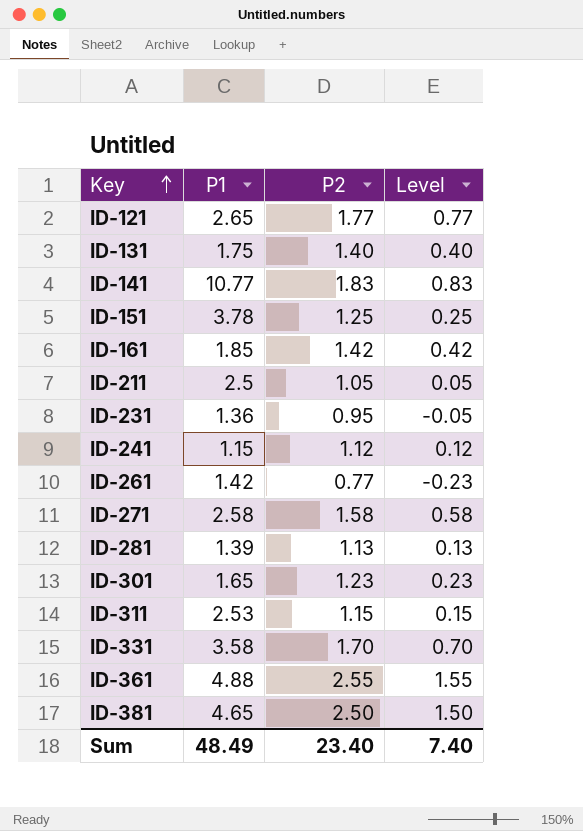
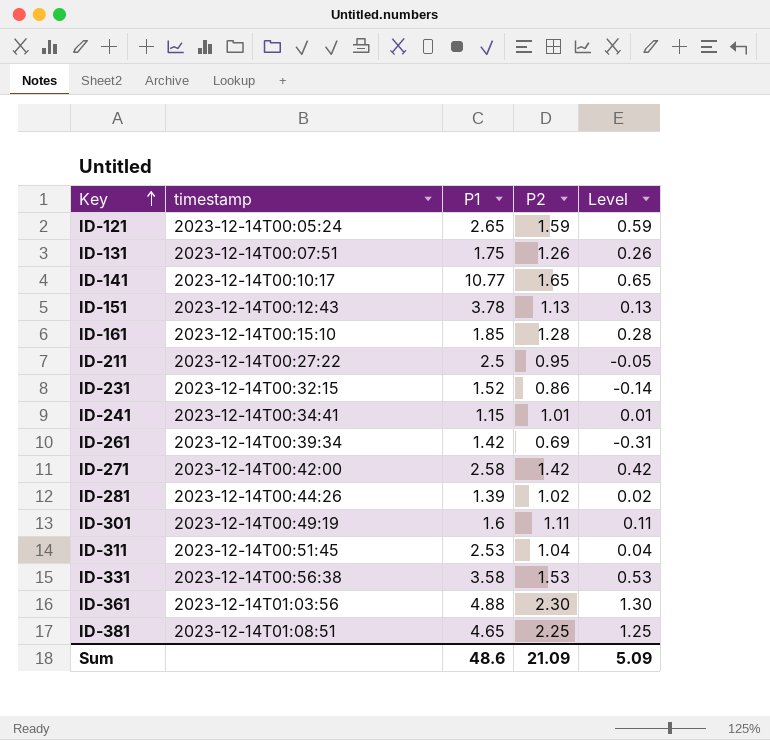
column timestamp | position: none -> 2
ID-121 | P2: 1.77 -> 1.59
ID-121 | Level: 0.77 -> 0.59
ID-131 | P2: 1.40 -> 1.26
ID-131 | Level: 0.40 -> 0.26
ID-141 | P2: 1.83 -> 1.65
ID-141 | Level: 0.83 -> 0.65
ID-151 | P2: 1.25 -> 1.13
ID-151 | Level: 0.25 -> 0.13
ID-161 | P2: 1.42 -> 1.28
ID-161 | Level: 0.42 -> 0.28
ID-211 | P2: 1.05 -> 0.95
ID-211 | Level: 0.05 -> -0.05
ID-231 | P1: 1.36 -> 1.52
ID-231 | P2: 0.95 -> 0.86
ID-231 | Level: -0.05 -> -0.14
ID-241 | P2: 1.12 -> 1.01
ID-241 | Level: 0.12 -> 0.01
ID-261 | P2: 0.77 -> 0.69
ID-261 | Level: -0.23 -> -0.31
ID-271 | P2: 1.58 -> 1.42
ID-271 | Level: 0.58 -> 0.42
ID-281 | P2: 1.13 -> 1.02
ID-281 | Level: 0.13 -> 0.02
ID-301 | P1: 1.65 -> 1.6
ID-301 | P2: 1.23 -> 1.11
ID-301 | Level: 0.23 -> 0.11
ID-311 | P2: 1.15 -> 1.04
ID-311 | Level: 0.15 -> 0.04
ID-331 | P2: 1.70 -> 1.53
ID-331 | Level: 0.70 -> 0.53
ID-361 | P2: 2.55 -> 2.30
ID-361 | Level: 1.55 -> 1.30
ID-381 | P2: 2.50 -> 2.25
ID-381 | Level: 1.50 -> 1.25
Sum | P1: 48.49 -> 48.6
Sum | P2: 23.40 -> 21.09
Sum | Level: 7.40 -> 5.09

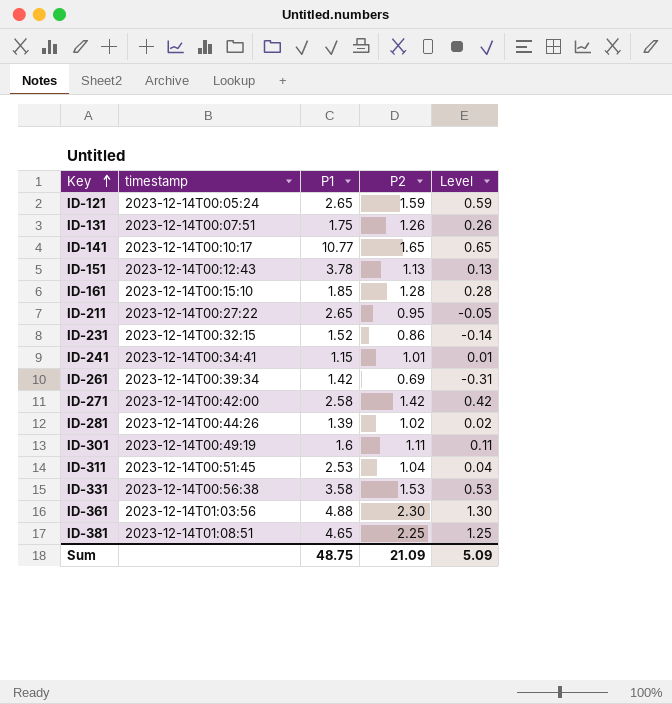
ID-211 | P1: 2.5 -> 2.65
Sum | P1: 48.6 -> 48.75

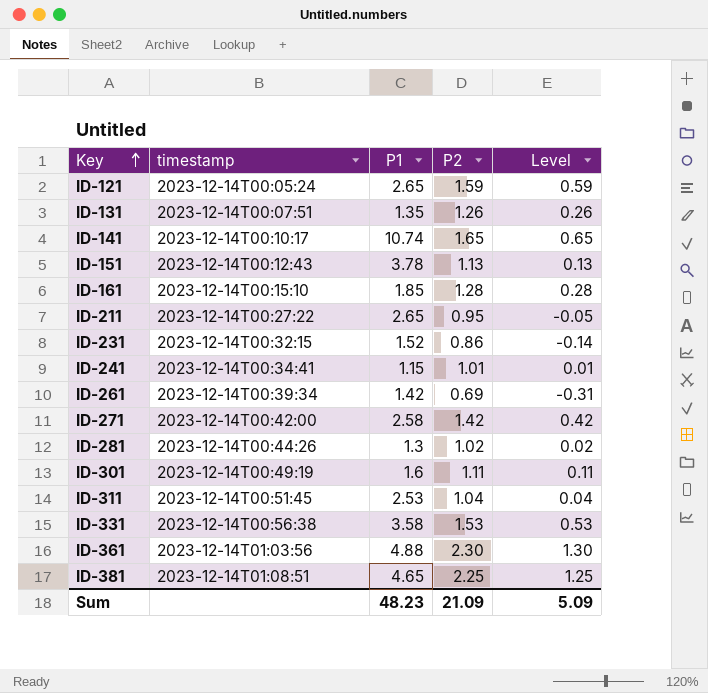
ID-131 | P1: 1.75 -> 1.35
ID-141 | P1: 10.77 -> 10.74
ID-281 | P1: 1.39 -> 1.3
Sum | P1: 48.75 -> 48.23

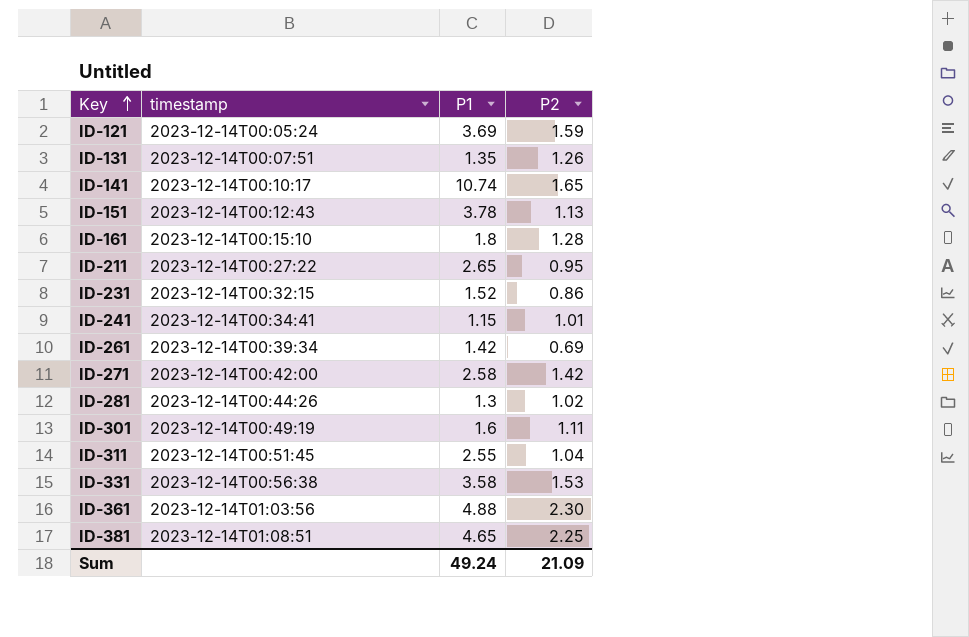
column Level | formula: [P2] - 1 -> none
ID-121 | P1: 2.65 -> 3.69
ID-161 | P1: 1.85 -> 1.8
ID-311 | P1: 2.53 -> 2.55
Sum | P1: 48.23 -> 49.24

